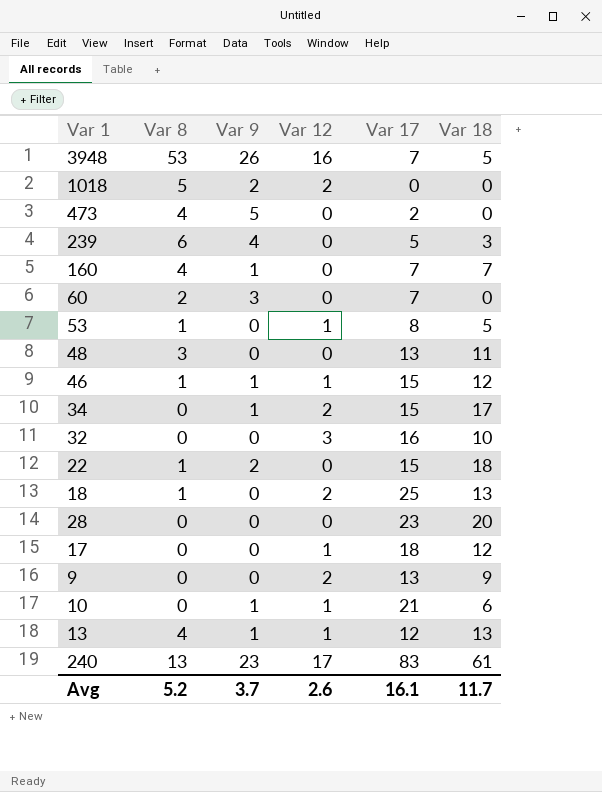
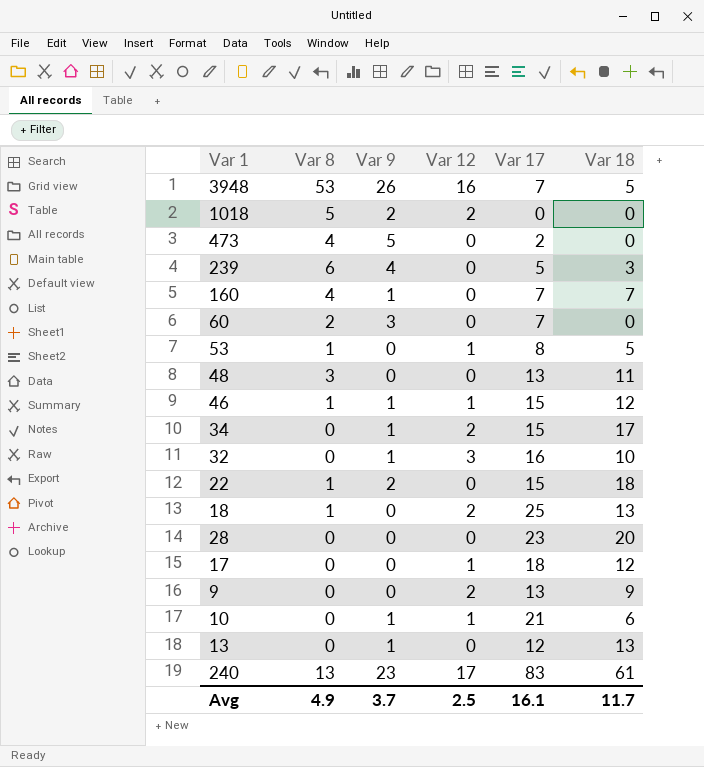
32 | Var 9: 0 -> 1
13 | Var 8: 4 -> 0
13 | Var 12: 1 -> 0
Avg | Var 8: 5.2 -> 4.9
Avg | Var 12: 2.6 -> 2.5

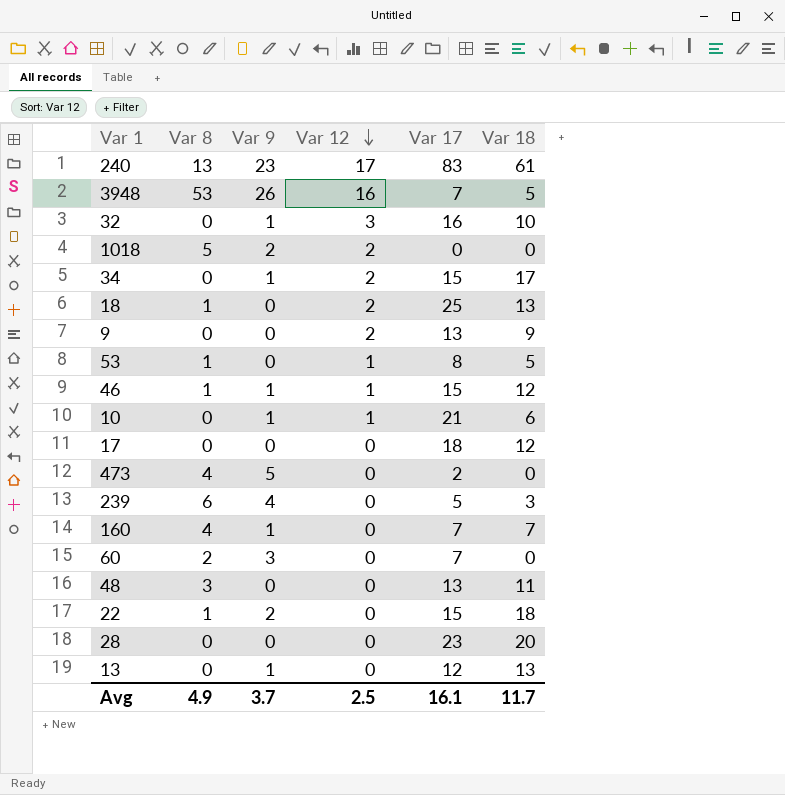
row order: none -> Var 12 descending
17 | Var 12: 1 -> 0

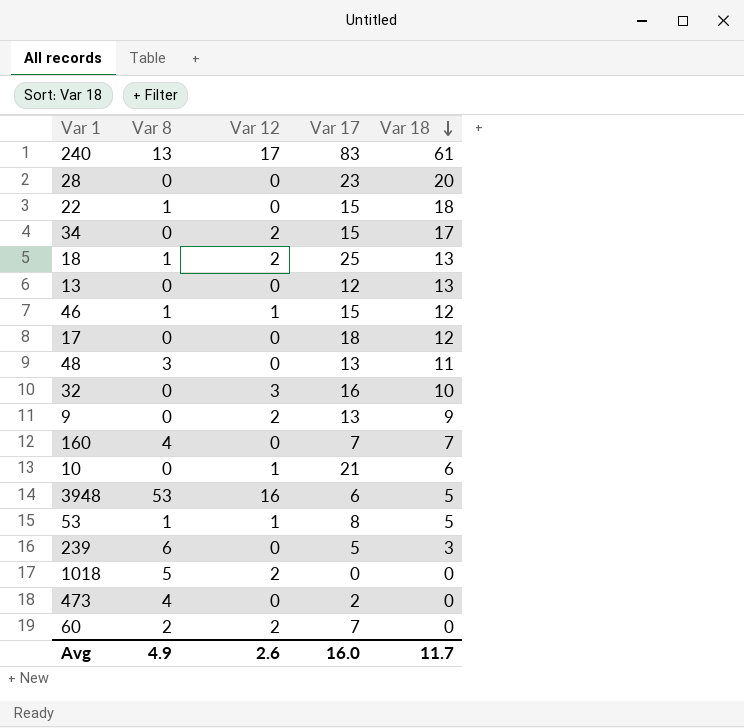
row order: Var 12 descending -> Var 18 descending
column Var 9 | position: 3 -> none
3948 | Var 17: 7 -> 6
60 | Var 12: 0 -> 2
Avg | Var 12: 2.5 -> 2.6
Avg | Var 17: 16.1 -> 16.0

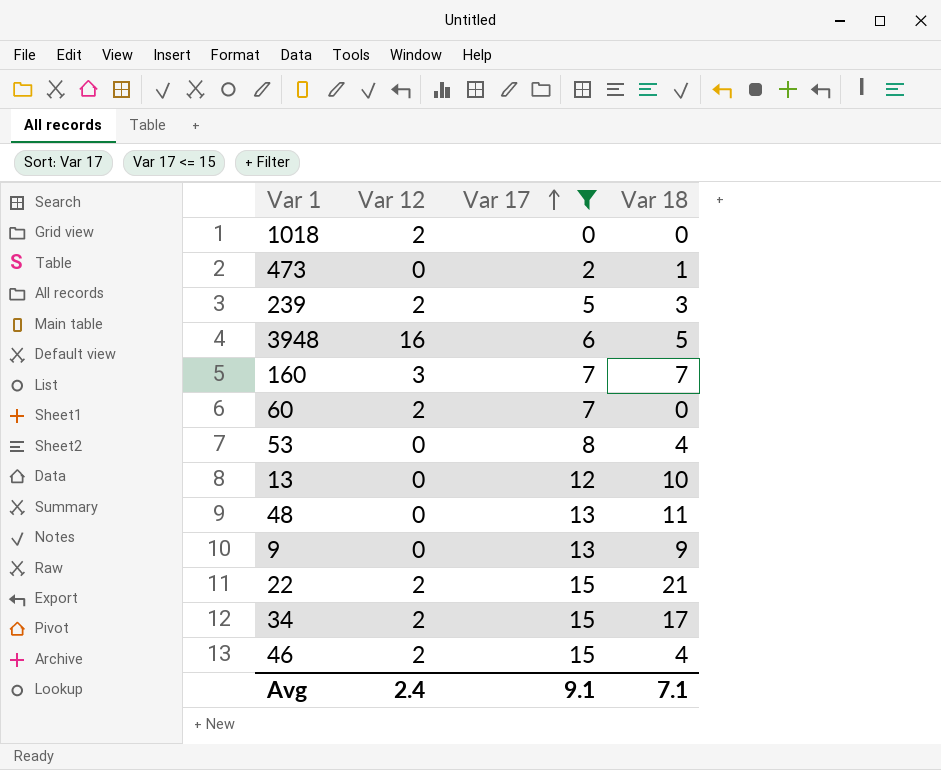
filter: none -> Var 17 <= 15
row order: Var 18 descending -> Var 17 ascending
column Var 8 | position: 2 -> none
473 | Var 18: 0 -> 1
239 | Var 12: 0 -> 2
160 | Var 12: 0 -> 3
53 | Var 12: 1 -> 0
53 | Var 18: 5 -> 4
13 | Var 18: 13 -> 10
9 | Var 12: 2 -> 0
22 | Var 12: 0 -> 2
22 | Var 18: 18 -> 21
46 | Var 12: 1 -> 2
46 | Var 18: 12 -> 4
Avg | Var 12: 2.6 -> 2.4
Avg | Var 17: 16.0 -> 9.1
Avg | Var 18: 11.7 -> 7.1

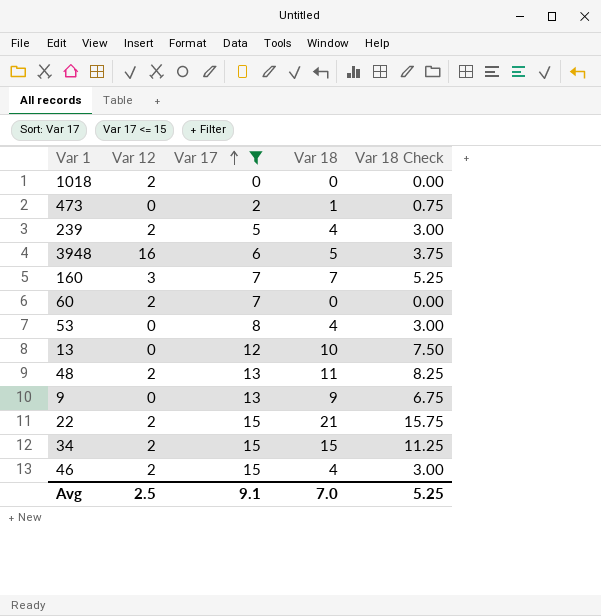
column Var 18 Check | formula: none -> [Var 18] * 0.75
239 | Var 18: 3 -> 4
48 | Var 12: 0 -> 2
34 | Var 18: 17 -> 15
Avg | Var 12: 2.4 -> 2.5
Avg | Var 18: 7.1 -> 7.0

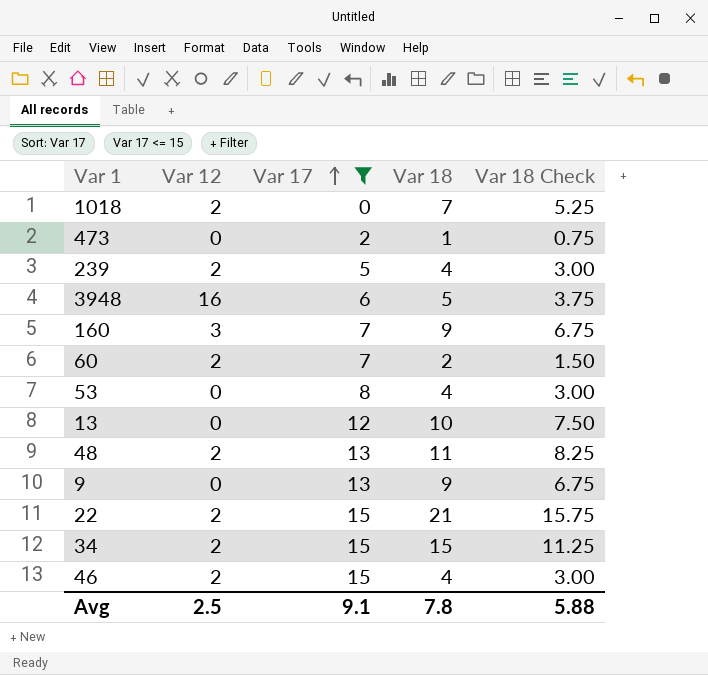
1018 | Var 18: 0 -> 7
1018 | Var 18 Check: 0.00 -> 5.25
160 | Var 18: 7 -> 9
160 | Var 18 Check: 5.25 -> 6.75
60 | Var 18: 0 -> 2
60 | Var 18 Check: 0.00 -> 1.50
Avg | Var 18: 7.0 -> 7.8
Avg | Var 18 Check: 5.25 -> 5.88

